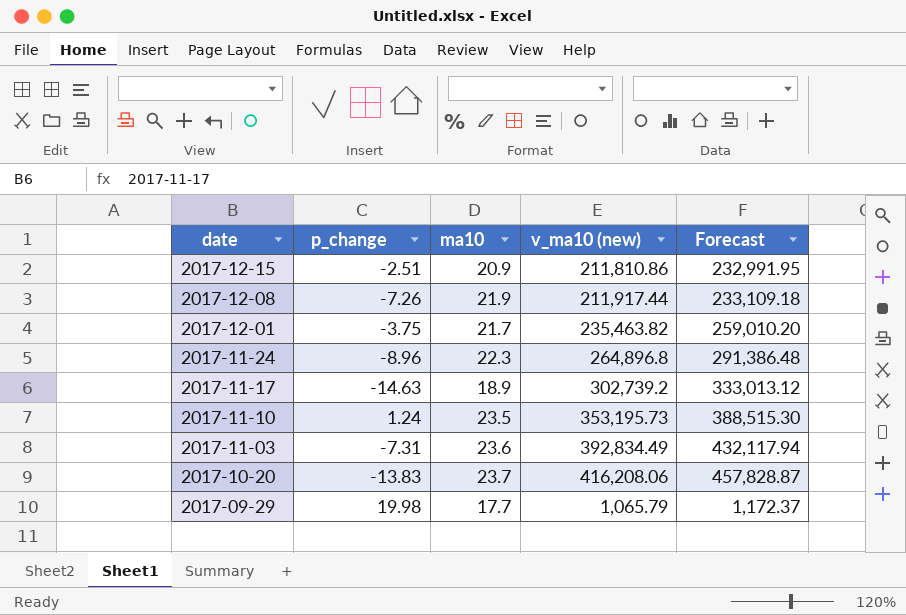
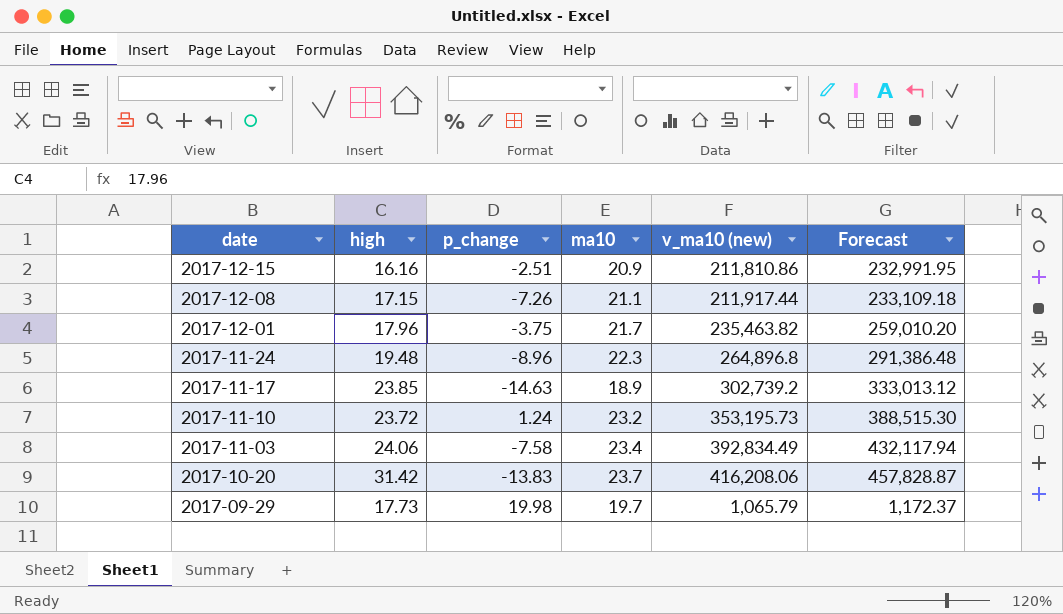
column high | position: none -> 2
2017-12-08 | ma10: 21.9 -> 21.1
2017-11-10 | ma10: 23.5 -> 23.2
2017-11-03 | p_change: -7.31 -> -7.58
2017-11-03 | ma10: 23.6 -> 23.4
2017-09-29 | ma10: 17.7 -> 19.7

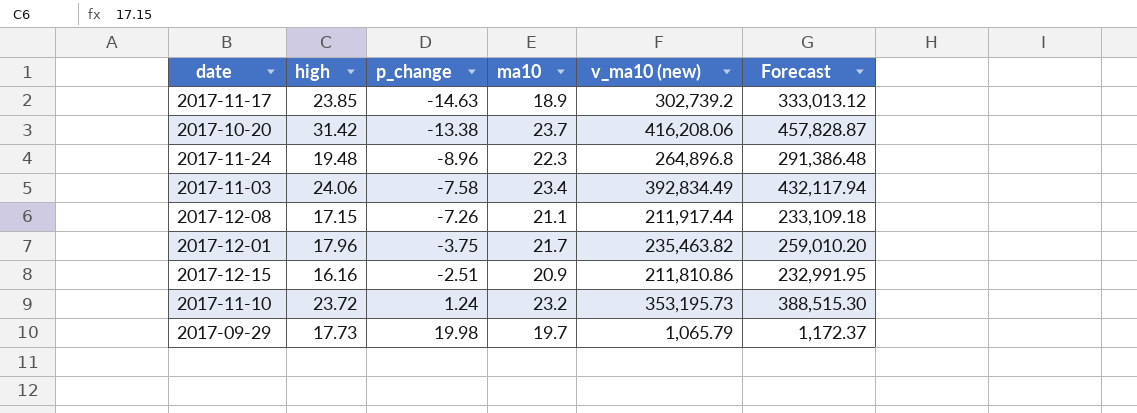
row order: date descending -> p_change ascending
2017-10-20 | p_change: -13.83 -> -13.38

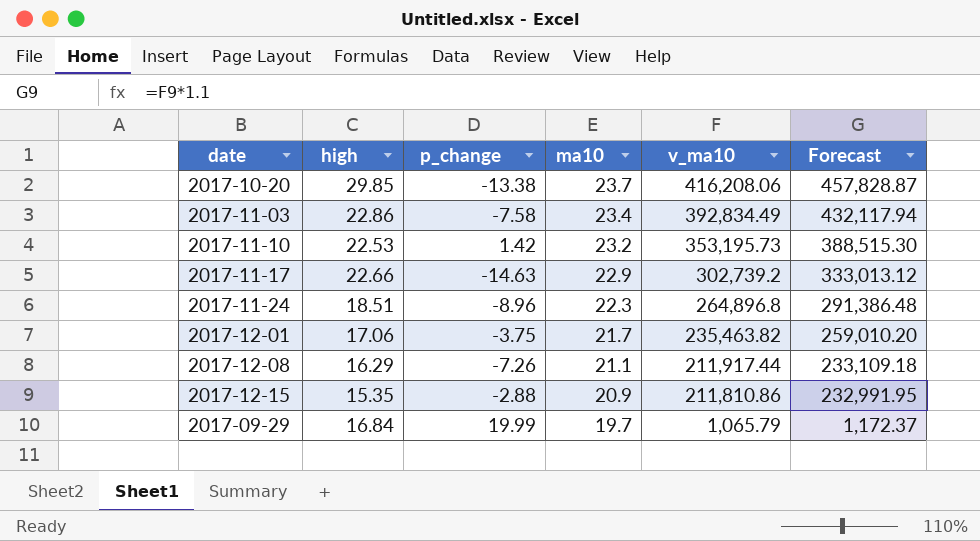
row order: p_change ascending -> ma10 descending
column name: v_ma10 (new) -> v_ma10
2017-10-20 | high: 31.42 -> 29.85
2017-11-03 | high: 24.06 -> 22.86
2017-11-10 | high: 23.72 -> 22.53
2017-11-10 | p_change: 1.24 -> 1.42
2017-11-17 | high: 23.85 -> 22.66
2017-11-17 | ma10: 18.9 -> 22.9
2017-11-24 | high: 19.48 -> 18.51
2017-12-01 | high: 17.96 -> 17.06
2017-12-08 | high: 17.15 -> 16.29
2017-12-15 | high: 16.16 -> 15.35
2017-12-15 | p_change: -2.51 -> -2.88
2017-09-29 | high: 17.73 -> 16.84
2017-09-29 | p_change: 19.98 -> 19.99

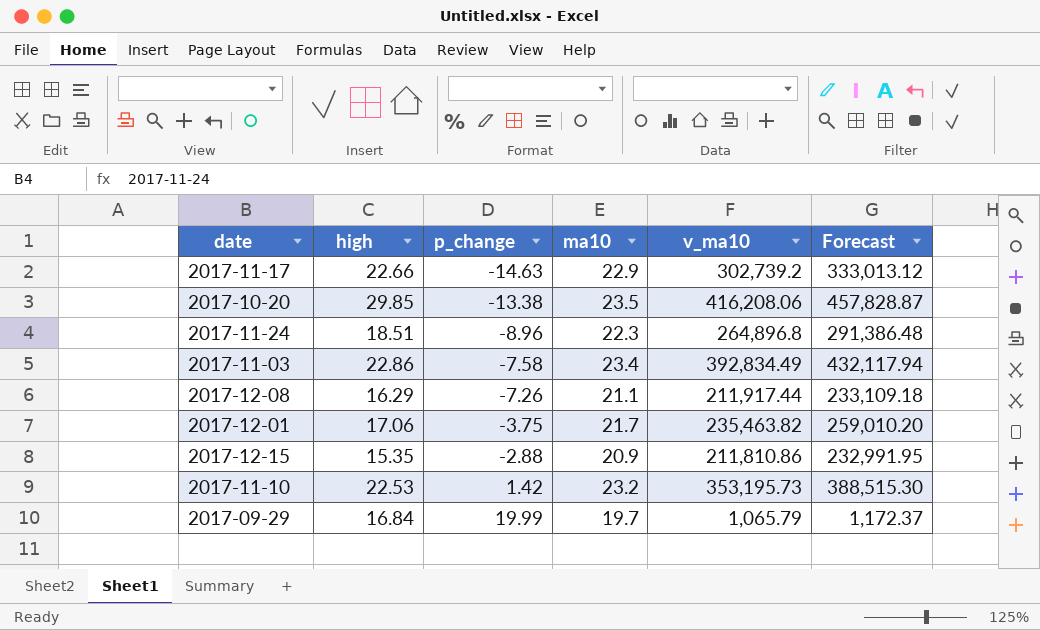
row order: ma10 descending -> p_change ascending
2017-10-20 | ma10: 23.7 -> 23.5

